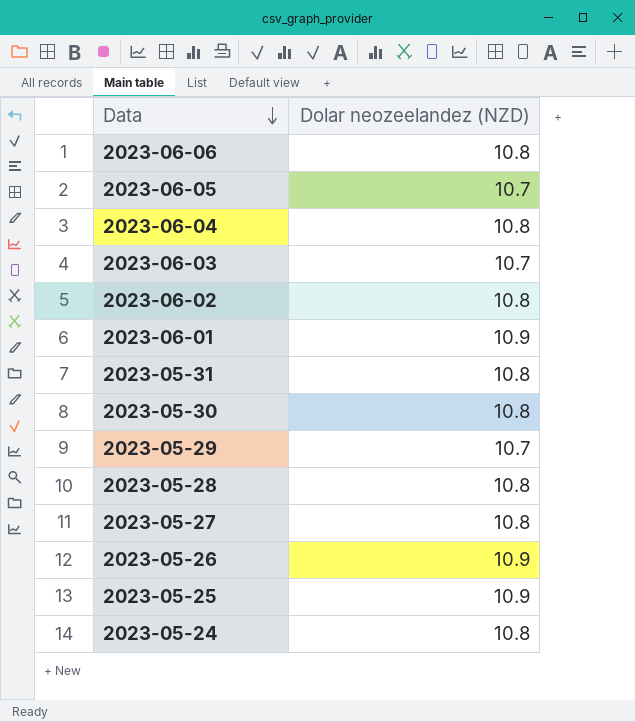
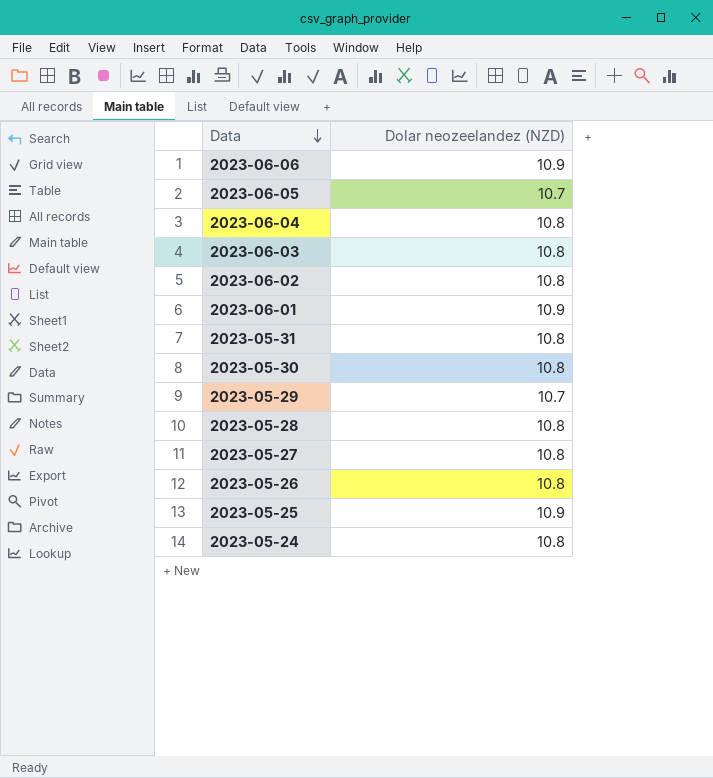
2023-06-06 | Dolar neozeelandez (NZD): 10.8 -> 10.9
2023-06-03 | Dolar neozeelandez (NZD): 10.7 -> 10.8
2023-05-26 | Dolar neozeelandez (NZD): 10.9 -> 10.8

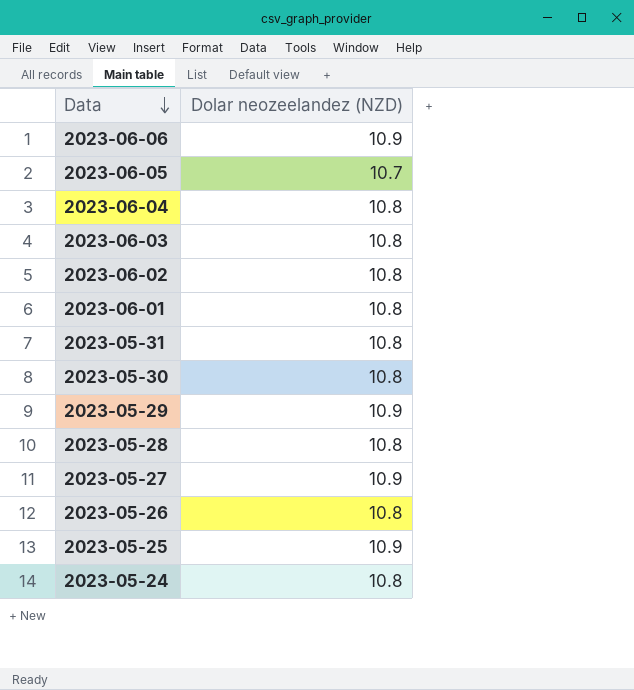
2023-06-01 | Dolar neozeelandez (NZD): 10.9 -> 10.8
2023-05-29 | Dolar neozeelandez (NZD): 10.7 -> 10.9
2023-05-27 | Dolar neozeelandez (NZD): 10.8 -> 10.9

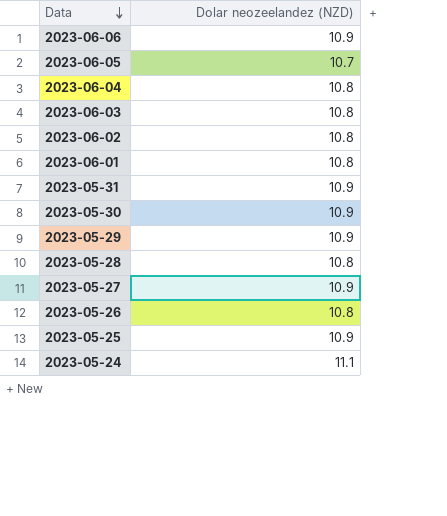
2023-05-31 | Dolar neozeelandez (NZD): 10.8 -> 10.9
2023-05-30 | Dolar neozeelandez (NZD): 10.8 -> 10.9
2023-05-24 | Dolar neozeelandez (NZD): 10.8 -> 11.1

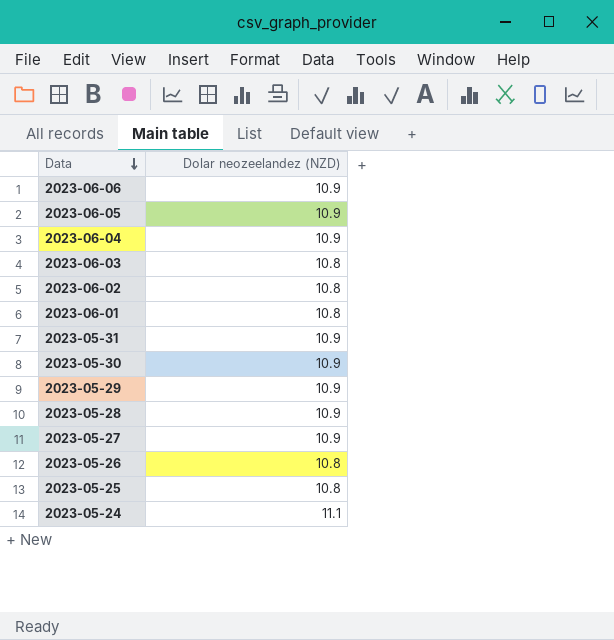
2023-06-05 | Dolar neozeelandez (NZD): 10.7 -> 10.9
2023-06-04 | Dolar neozeelandez (NZD): 10.8 -> 10.9
2023-05-28 | Dolar neozeelandez (NZD): 10.8 -> 10.9
2023-05-25 | Dolar neozeelandez (NZD): 10.9 -> 10.8

